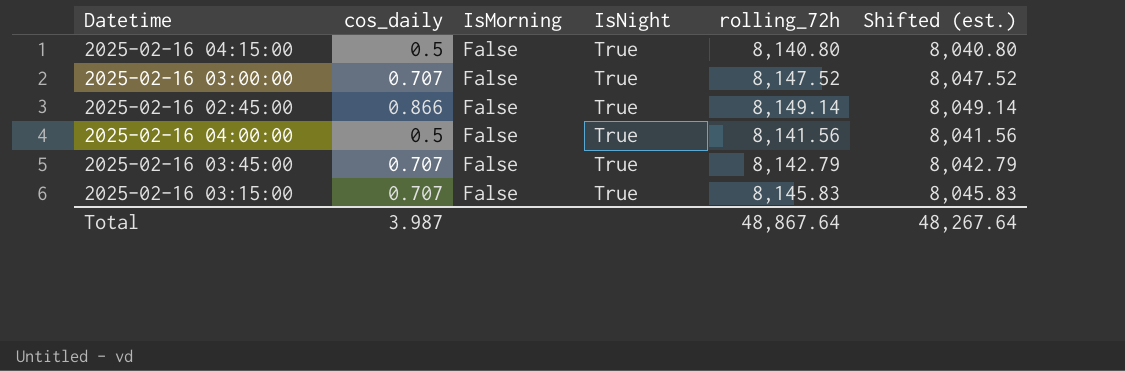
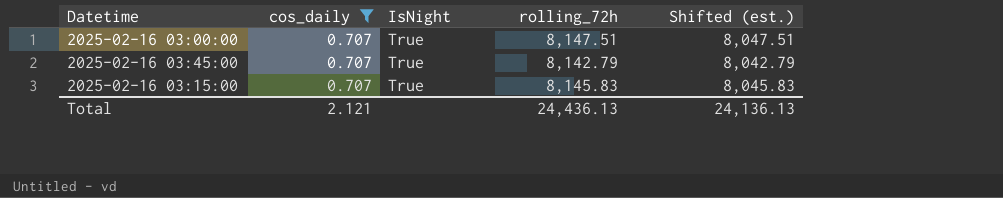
filter: none -> cos_daily = 0.707
column IsMorning | position: 3 -> none
2025-02-16 03:00:00 | rolling_72h: 8,147.52 -> 8,147.51
2025-02-16 03:00:00 | Shifted (est.): 8,047.52 -> 8,047.51
Total | cos_daily: 3.987 -> 2.121
Total | rolling_72h: 48,867.64 -> 24,436.13
Total | Shifted (est.): 48,267.64 -> 24,136.13

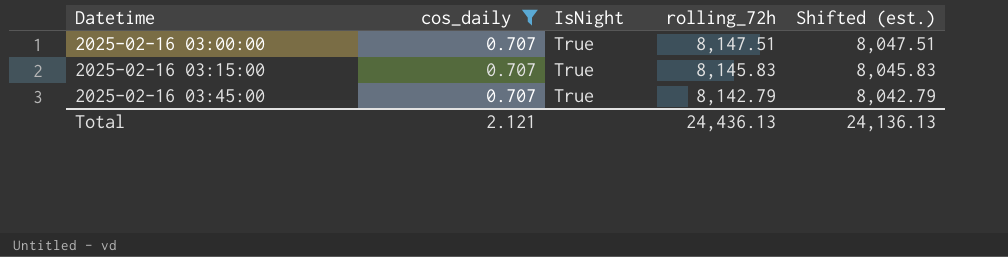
row order: none -> Datetime ascending

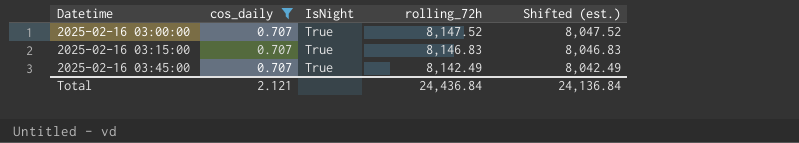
2025-02-16 03:00:00 | rolling_72h: 8,147.51 -> 8,147.52
2025-02-16 03:00:00 | Shifted (est.): 8,047.51 -> 8,047.52
2025-02-16 03:15:00 | rolling_72h: 8,145.83 -> 8,146.83
2025-02-16 03:15:00 | Shifted (est.): 8,045.83 -> 8,046.83
2025-02-16 03:45:00 | rolling_72h: 8,142.79 -> 8,142.49
2025-02-16 03:45:00 | Shifted (est.): 8,042.79 -> 8,042.49
Total | rolling_72h: 24,436.13 -> 24,436.84
Total | Shifted (est.): 24,136.13 -> 24,136.84

